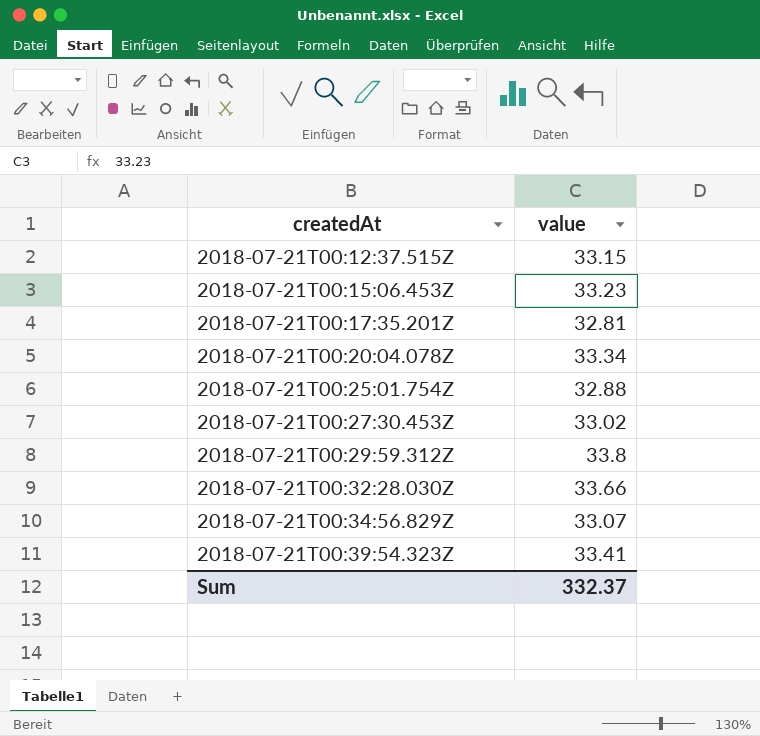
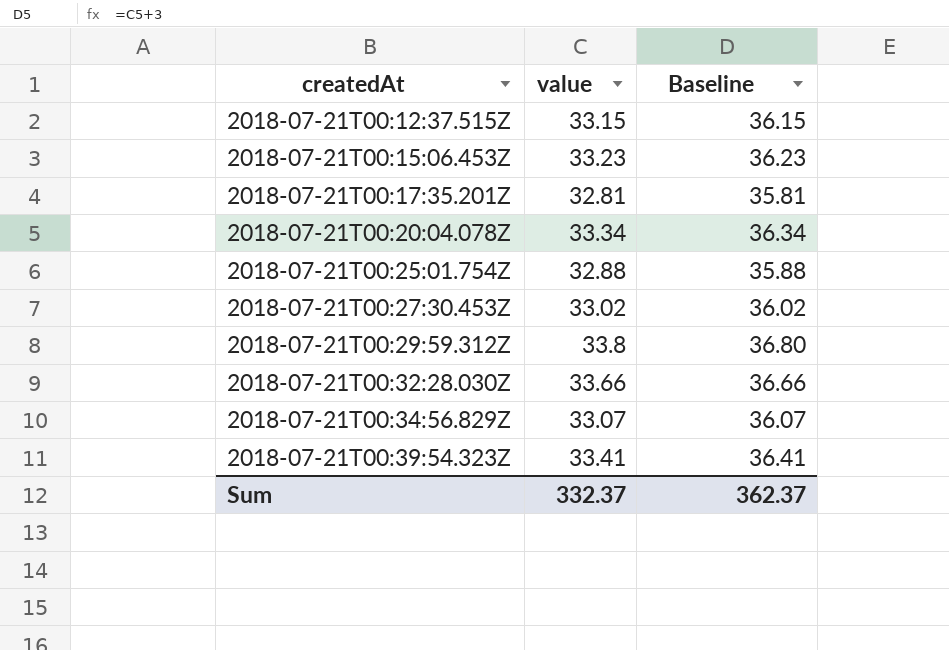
column Baseline | formula: none -> [value] + 3

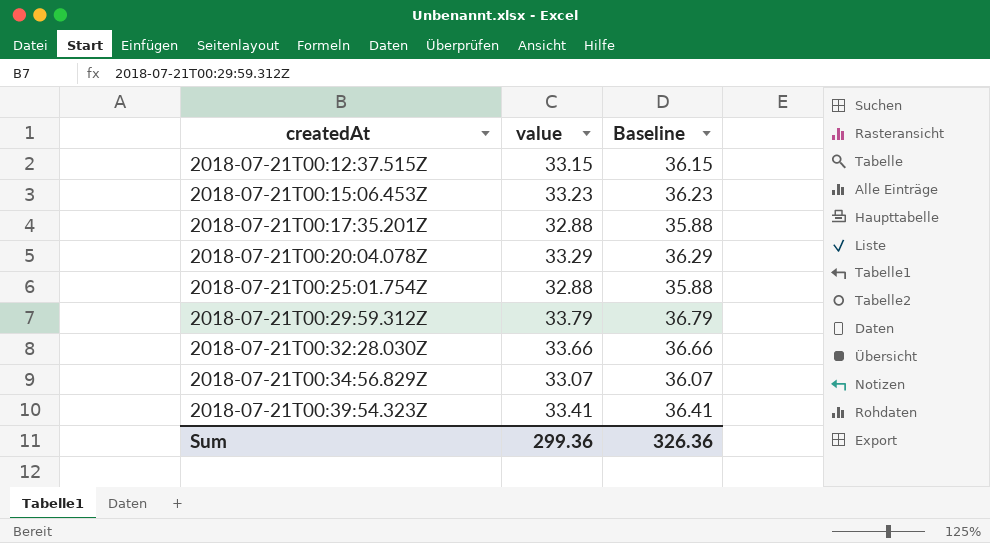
row 2018-07-21T00:27:30.453Z: 33.02 | 36.02 -> none
2018-07-21T00:17:35.201Z | value: 32.81 -> 32.88
2018-07-21T00:17:35.201Z | Baseline: 35.81 -> 35.88
2018-07-21T00:20:04.078Z | value: 33.34 -> 33.29
2018-07-21T00:20:04.078Z | Baseline: 36.34 -> 36.29
2018-07-21T00:29:59.312Z | value: 33.8 -> 33.79
2018-07-21T00:29:59.312Z | Baseline: 36.80 -> 36.79
Sum | value: 332.37 -> 299.36
Sum | Baseline: 362.37 -> 326.36

